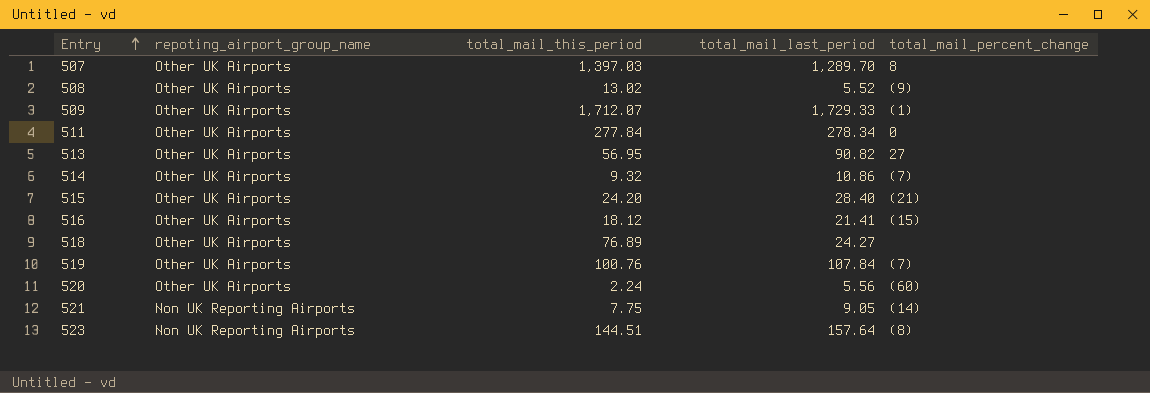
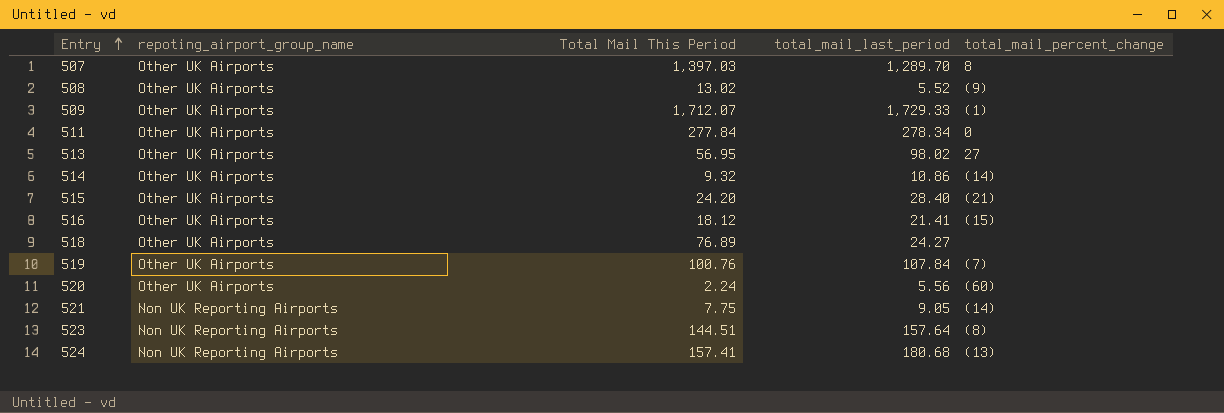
column name: total_mail_this_period -> Total Mail This Period
513 | total_mail_last_period: 90.82 -> 98.02
514 | total_mail_percent_change: (7) -> (14)
row 524: none -> Non UK Reporting Airports | 157.41 | 180.68 | (13)

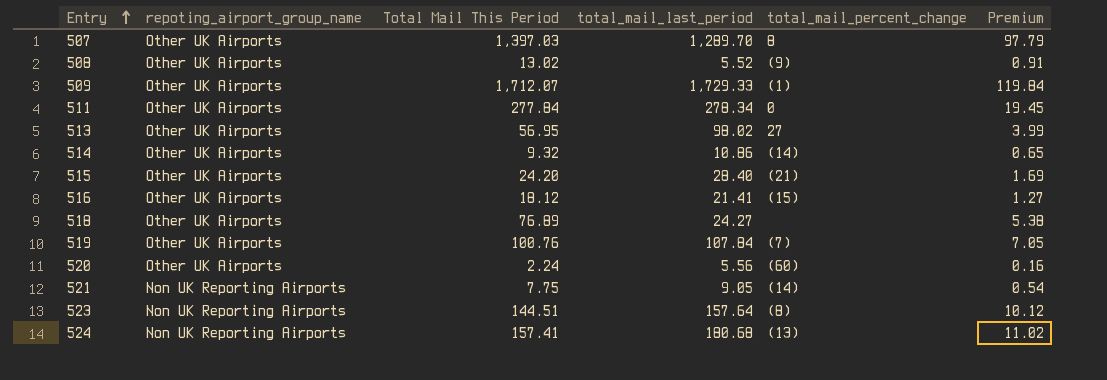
column Premium | formula: none -> [Total Mail This Period] * 0.07

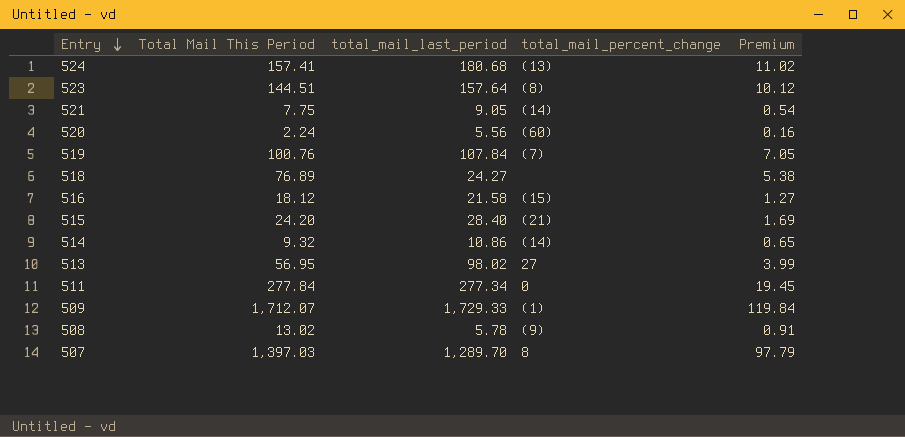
row order: Entry ascending -> Entry descending
column repoting_airport_group_name | position: 2 -> none
516 | total_mail_last_period: 21.41 -> 21.58
511 | total_mail_last_period: 278.34 -> 277.34
508 | total_mail_last_period: 5.52 -> 5.78

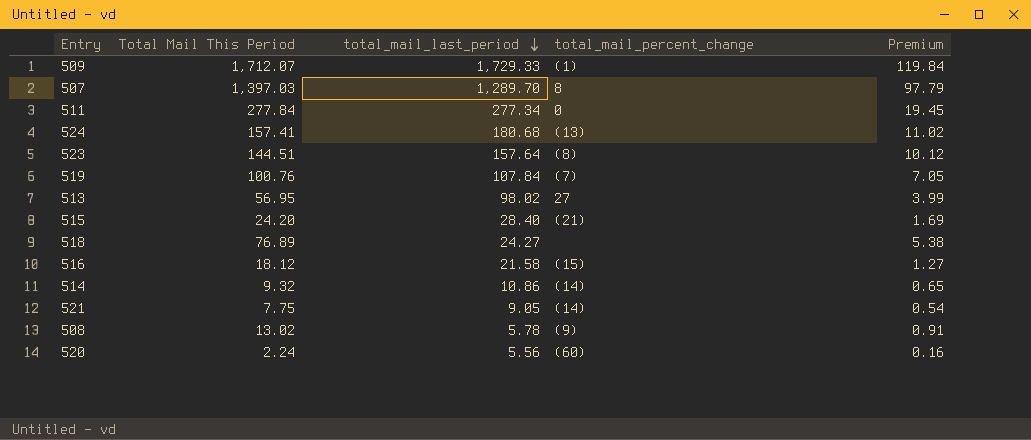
row order: Entry descending -> total_mail_last_period descending

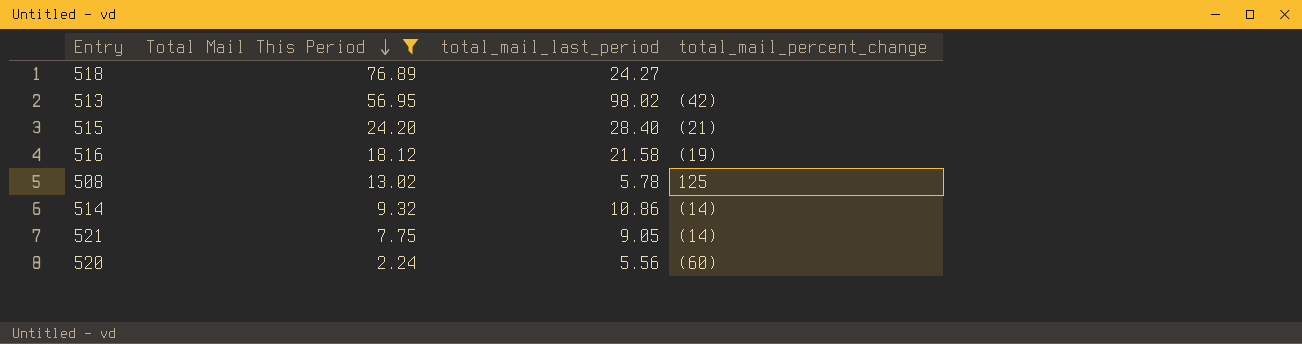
filter: none -> Total Mail This Period <= 76.89
row order: total_mail_last_period descending -> Total Mail This Period descending
column Premium | formula: [Total Mail This Period] * 0.07 -> none
513 | total_mail_percent_change: 27 -> (42)
516 | total_mail_percent_change: (15) -> (19)
508 | total_mail_percent_change: (9) -> 125

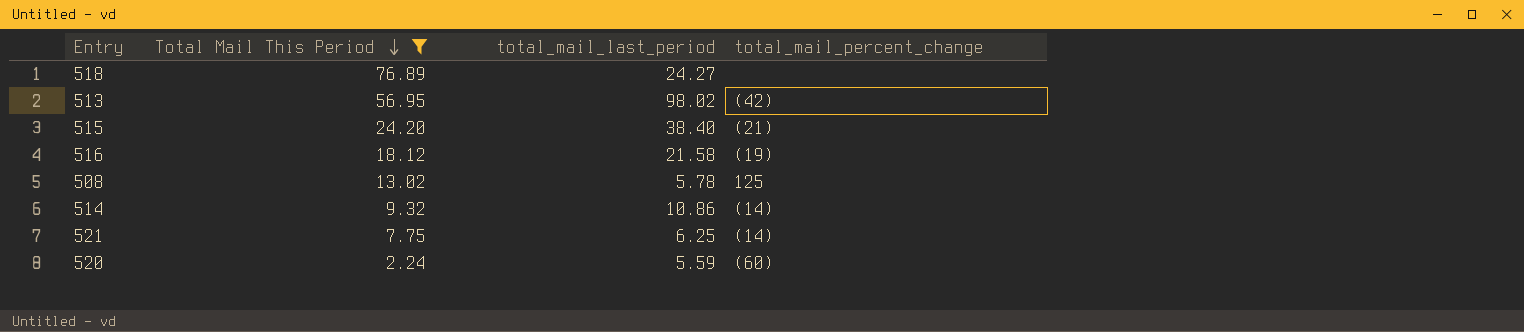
515 | total_mail_last_period: 28.40 -> 38.40
521 | total_mail_last_period: 9.05 -> 6.25
520 | total_mail_last_period: 5.56 -> 5.59

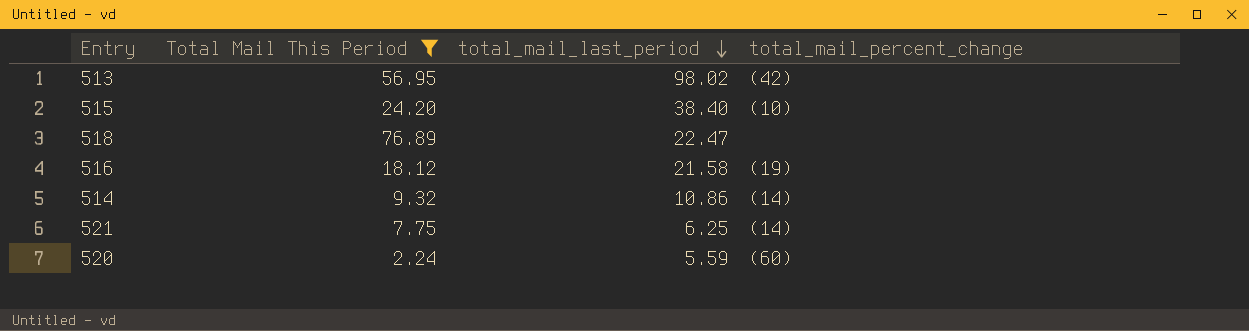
row order: Total Mail This Period descending -> total_mail_last_period descending
row 508: 13.02 | 5.78 | 125 -> none
515 | total_mail_percent_change: (21) -> (10)
518 | total_mail_last_period: 24.27 -> 22.47

